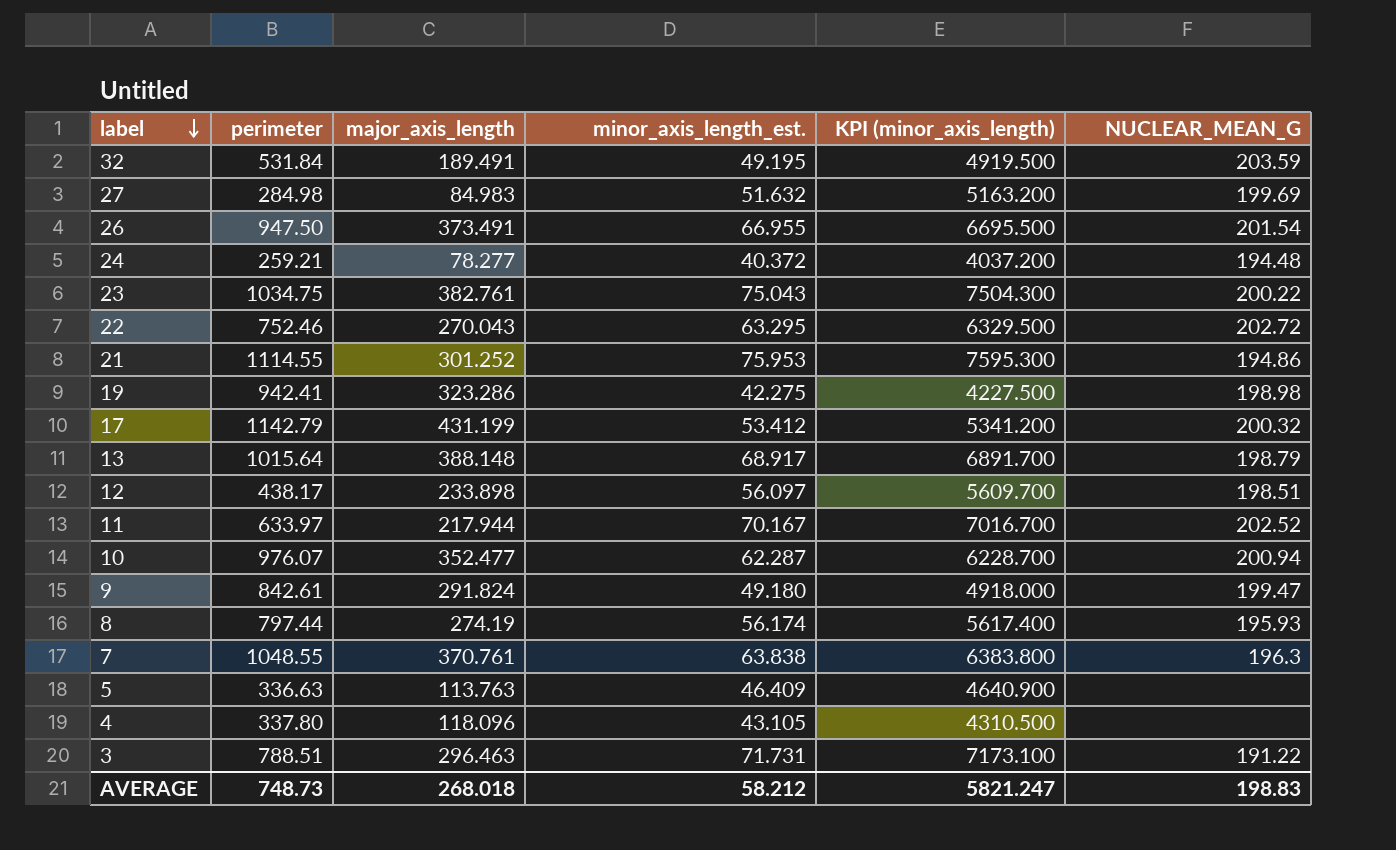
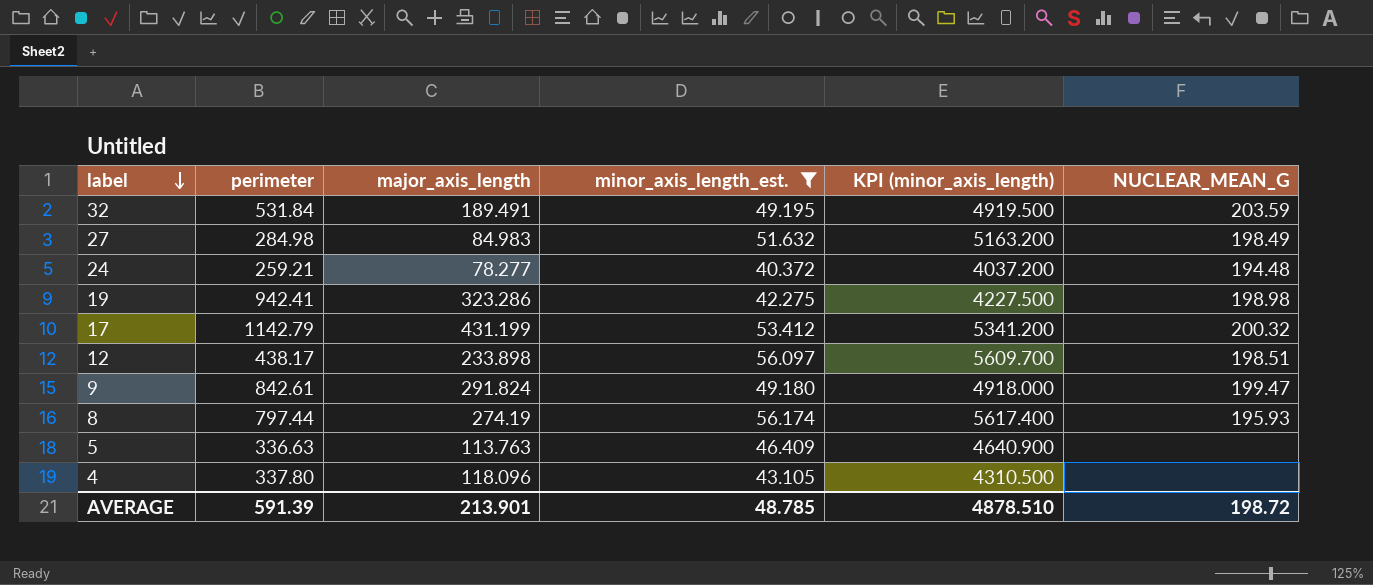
filter: none -> minor_axis_length_est. <= 56.174
27 | NUCLEAR_MEAN_G: 199.69 -> 198.49
AVERAGE | perimeter: 748.73 -> 591.39
AVERAGE | major_axis_length: 268.018 -> 213.901
AVERAGE | minor_axis_length_est.: 58.212 -> 48.785
AVERAGE | KPI (minor_axis_length): 5821.247 -> 4878.510
AVERAGE | NUCLEAR_MEAN_G: 198.83 -> 198.72

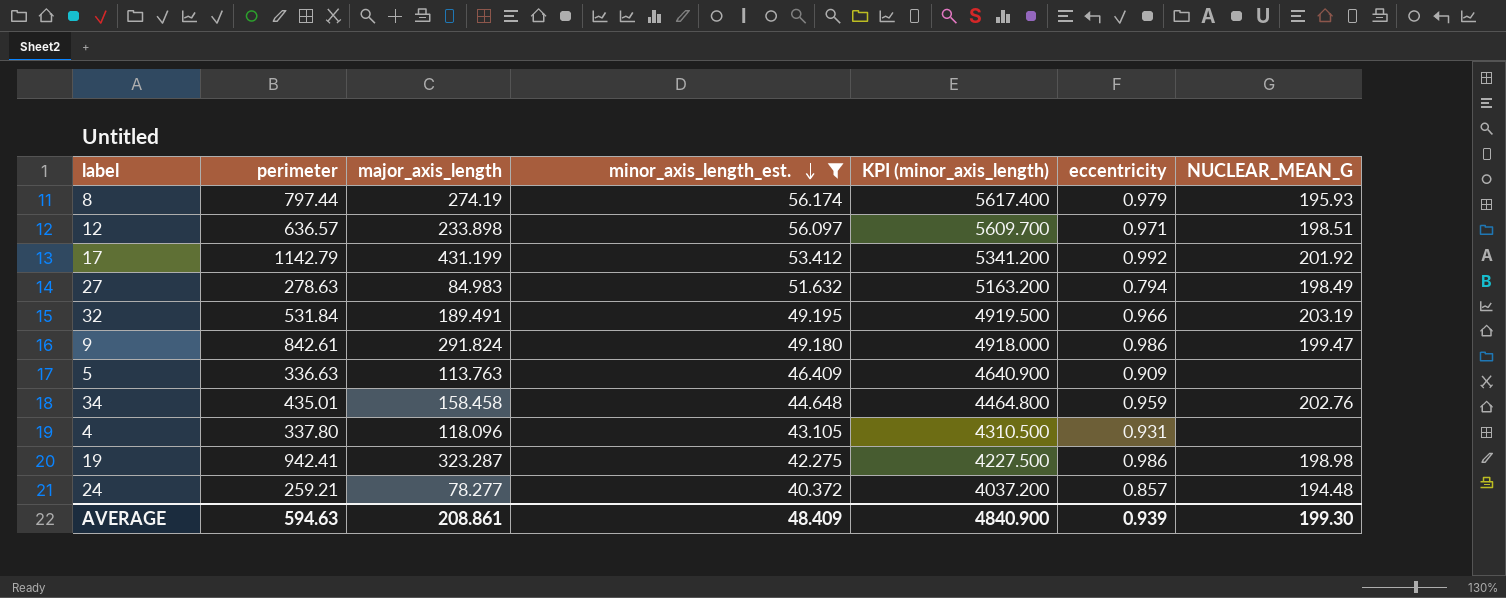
row order: label descending -> minor_axis_length_est. descending
column eccentricity | position: none -> 6
12 | perimeter: 438.17 -> 636.57
17 | NUCLEAR_MEAN_G: 200.32 -> 201.92
27 | perimeter: 284.98 -> 278.63
32 | NUCLEAR_MEAN_G: 203.59 -> 203.19
row 34: none -> 435.01 | 158.458 | 44.648 | 4464.800 | 0.959 | 202.76
19 | major_axis_length: 323.286 -> 323.287
AVERAGE | perimeter: 591.39 -> 594.63
AVERAGE | major_axis_length: 213.901 -> 208.861
AVERAGE | minor_axis_length_est.: 48.785 -> 48.409
AVERAGE | KPI (minor_axis_length): 4878.510 -> 4840.900
AVERAGE | NUCLEAR_MEAN_G: 198.72 -> 199.30

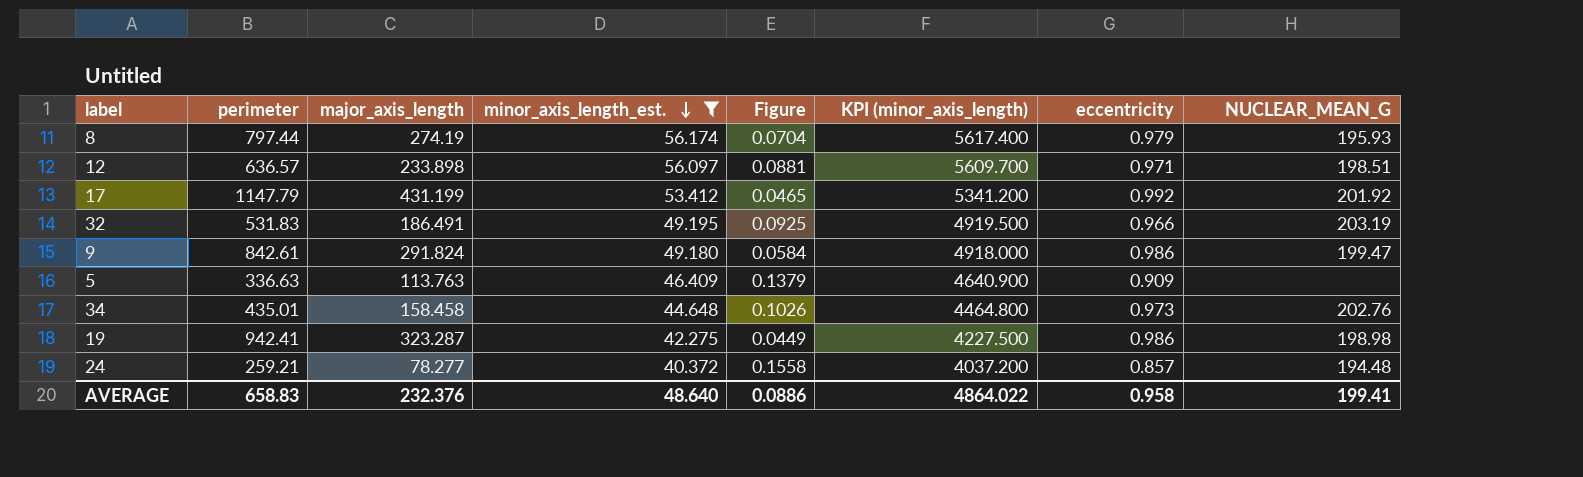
column Figure | formula: none -> [minor_axis_length_est.] / [perimeter]
row 27: 278.63 | 84.983 | 51.632 | 5163.200 | 0.794 | 198.49 -> none
row 4: 337.80 | 118.096 | 43.105 | 4310.500 | 0.931 | none -> none
17 | perimeter: 1142.79 -> 1147.79
32 | perimeter: 531.84 -> 531.83
32 | major_axis_length: 189.491 -> 186.491
34 | eccentricity: 0.959 -> 0.973
AVERAGE | perimeter: 594.63 -> 658.83
AVERAGE | major_axis_length: 208.861 -> 232.376
AVERAGE | minor_axis_length_est.: 48.409 -> 48.640
AVERAGE | KPI (minor_axis_length): 4840.900 -> 4864.022
AVERAGE | eccentricity: 0.939 -> 0.958
AVERAGE | NUCLEAR_MEAN_G: 199.30 -> 199.41

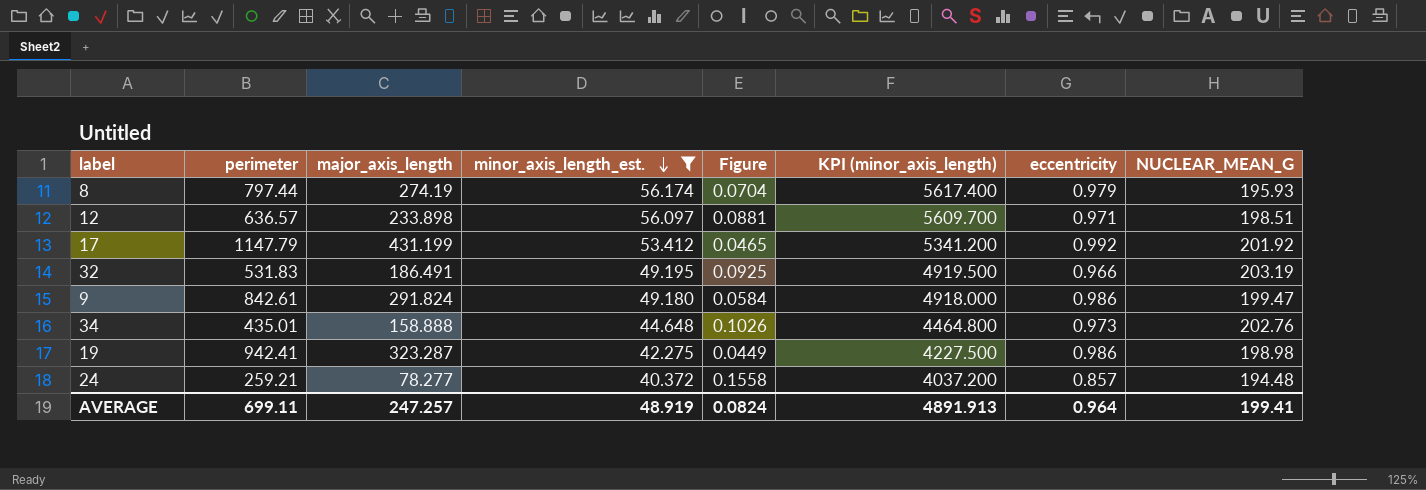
row 5: 336.63 | 113.763 | 46.409 | 0.1379 | 4640.900 | 0.909 | none -> none
34 | major_axis_length: 158.458 -> 158.888
AVERAGE | perimeter: 658.83 -> 699.11
AVERAGE | major_axis_length: 232.376 -> 247.257
AVERAGE | minor_axis_length_est.: 48.640 -> 48.919
AVERAGE | Figure: 0.0886 -> 0.0824
AVERAGE | KPI (minor_axis_length): 4864.022 -> 4891.913
AVERAGE | eccentricity: 0.958 -> 0.964

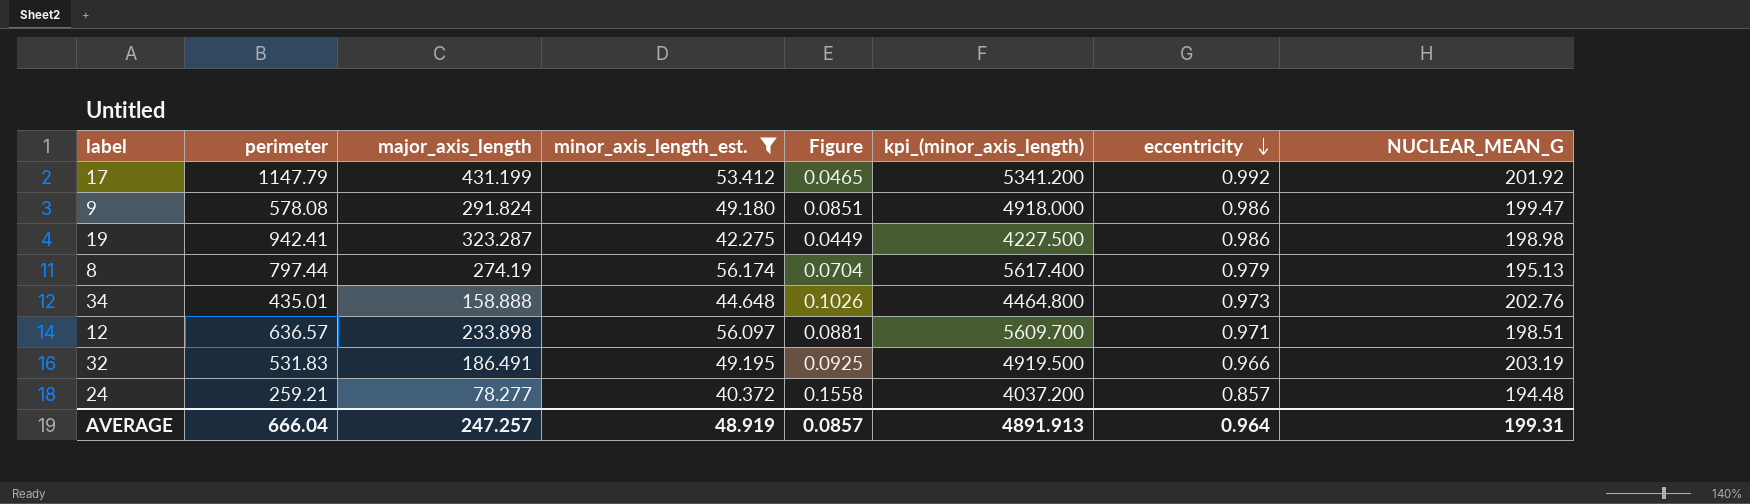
row order: minor_axis_length_est. descending -> eccentricity descending
column name: KPI (minor_axis_length) -> kpi_(minor_axis_length)
9 | perimeter: 842.61 -> 578.08
9 | Figure: 0.0584 -> 0.0851
8 | NUCLEAR_MEAN_G: 195.93 -> 195.13
AVERAGE | perimeter: 699.11 -> 666.04
AVERAGE | Figure: 0.0824 -> 0.0857
AVERAGE | NUCLEAR_MEAN_G: 199.41 -> 199.31

